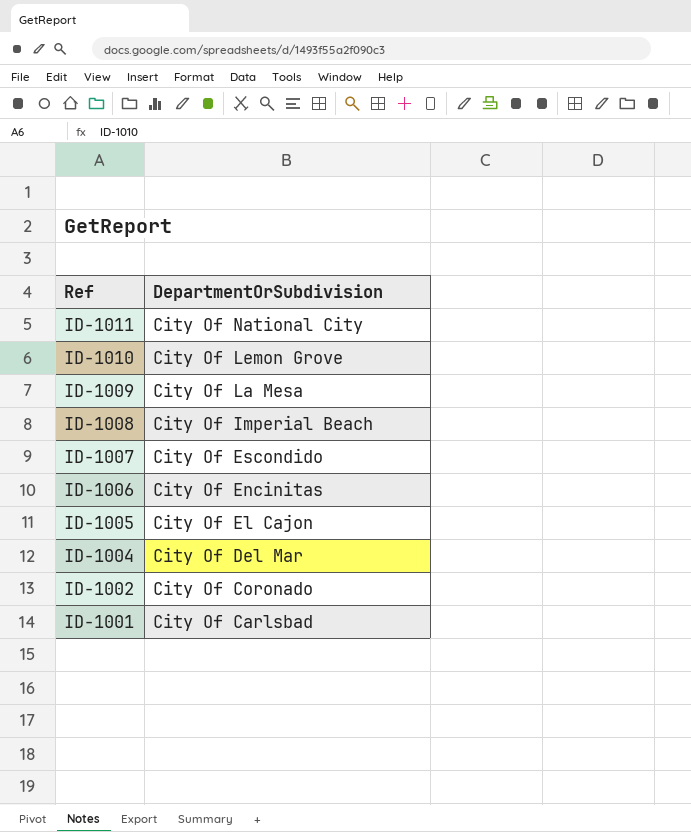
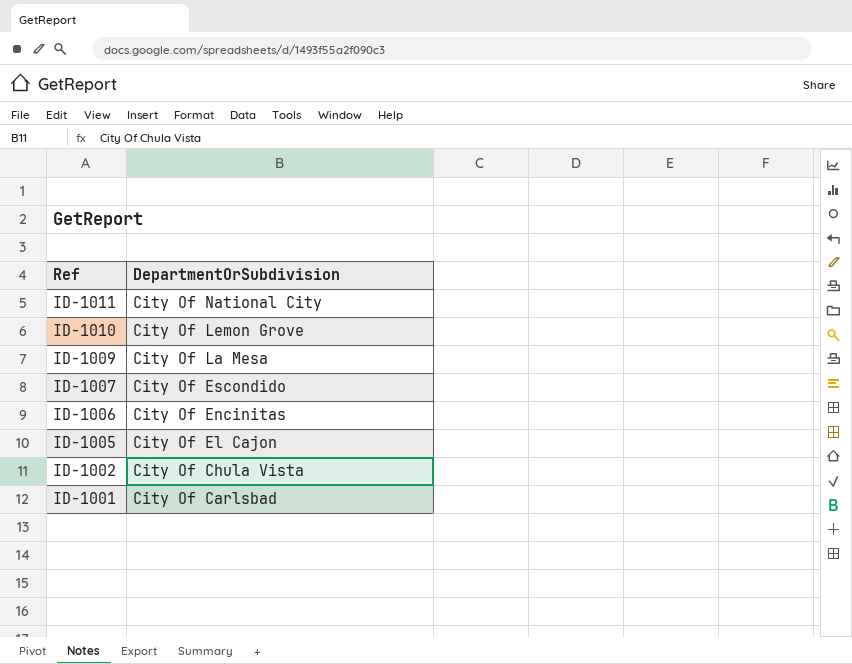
row ID-1008: City Of Imperial Beach -> none
row ID-1004: City Of Del Mar -> none
ID-1002 | DepartmentOrSubdivision: City Of Coronado -> City Of Chula Vista

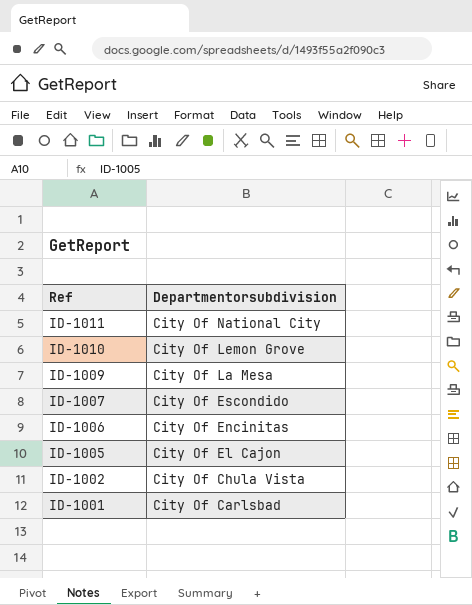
column name: DepartmentOrSubdivision -> Departmentorsubdivision

